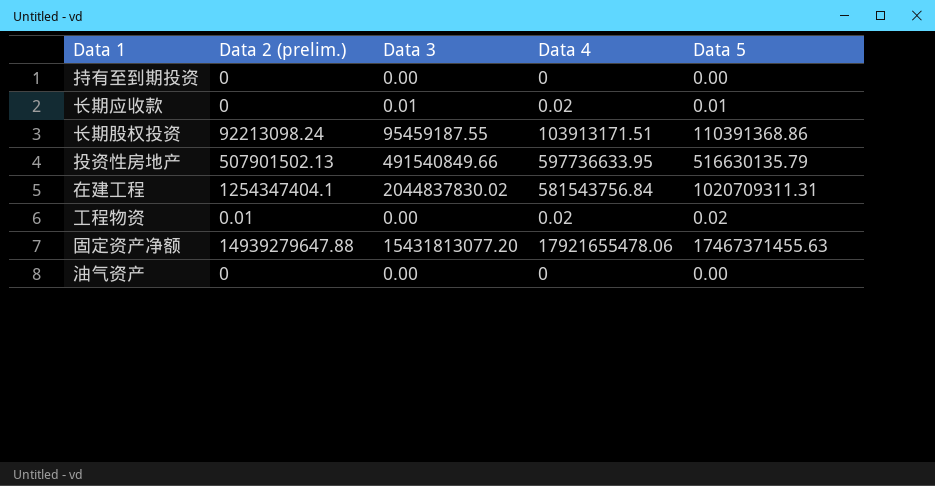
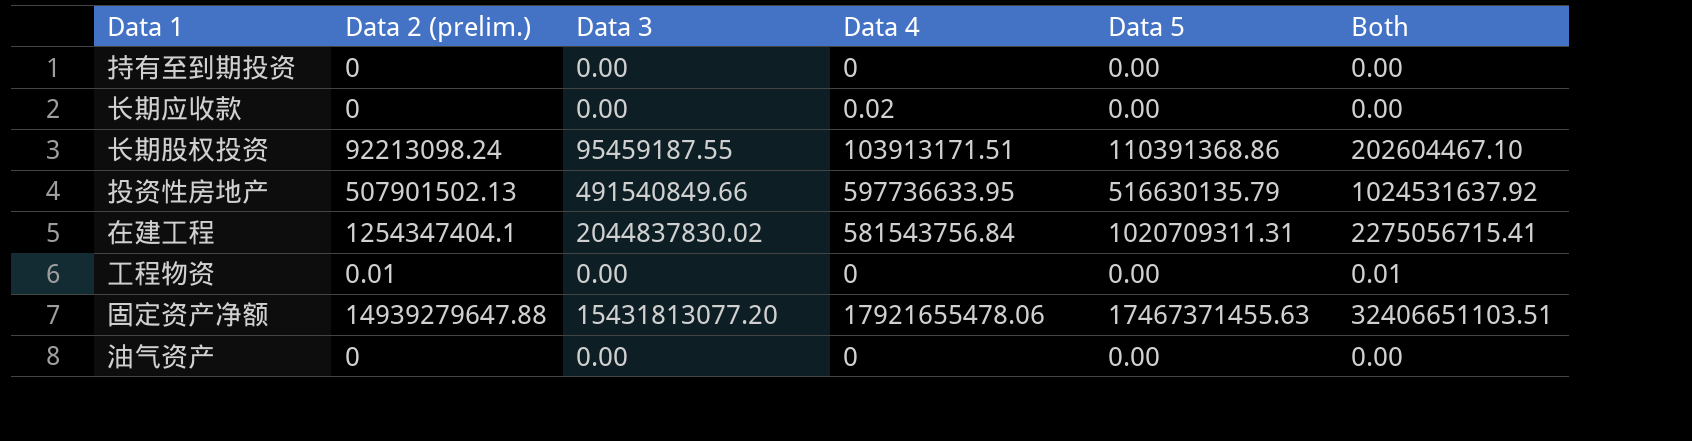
column Both | formula: none -> [Data 2 (prelim.)] + [Data 5]
长期应收款 | Data 3: 0.01 -> 0.00
长期应收款 | Data 5: 0.01 -> 0.00
工程物资 | Data 4: 0.02 -> 0
工程物资 | Data 5: 0.02 -> 0.00

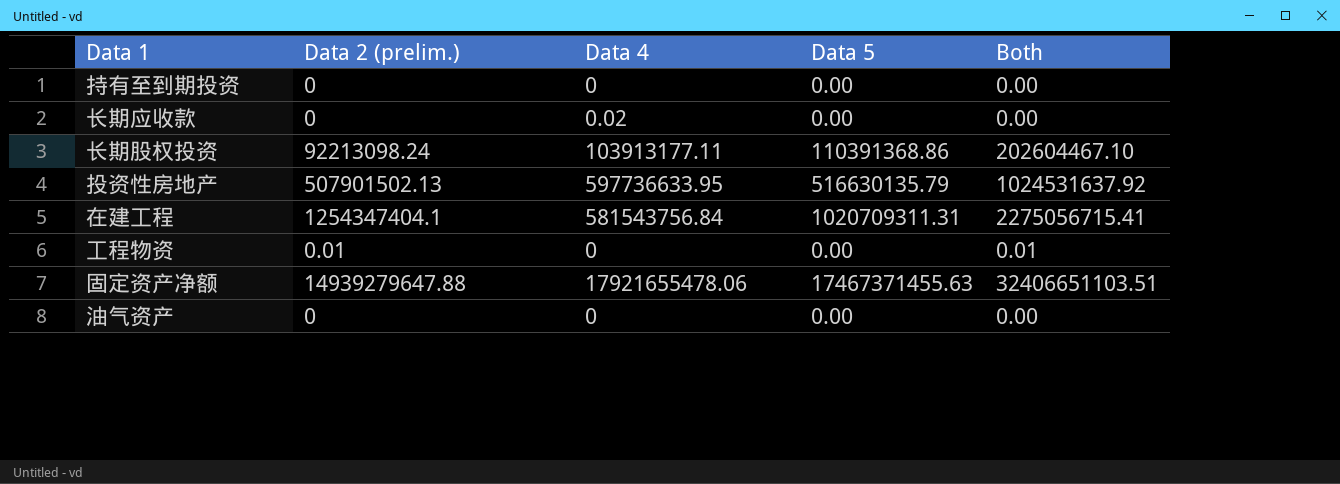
column Data 3 | position: 3 -> none
长期股权投资 | Data 4: 103913171.51 -> 103913177.11

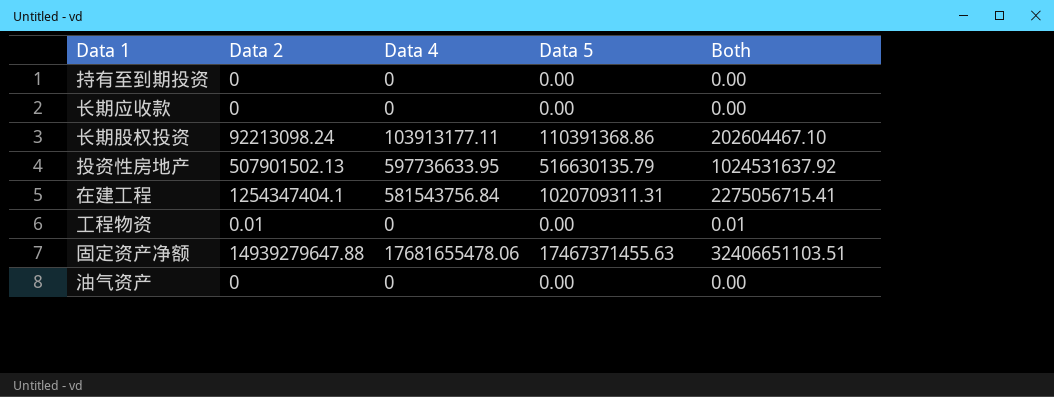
column name: Data 2 (prelim.) -> Data 2
长期应收款 | Data 4: 0.02 -> 0
固定资产净额 | Data 4: 17921655478.06 -> 17681655478.06

